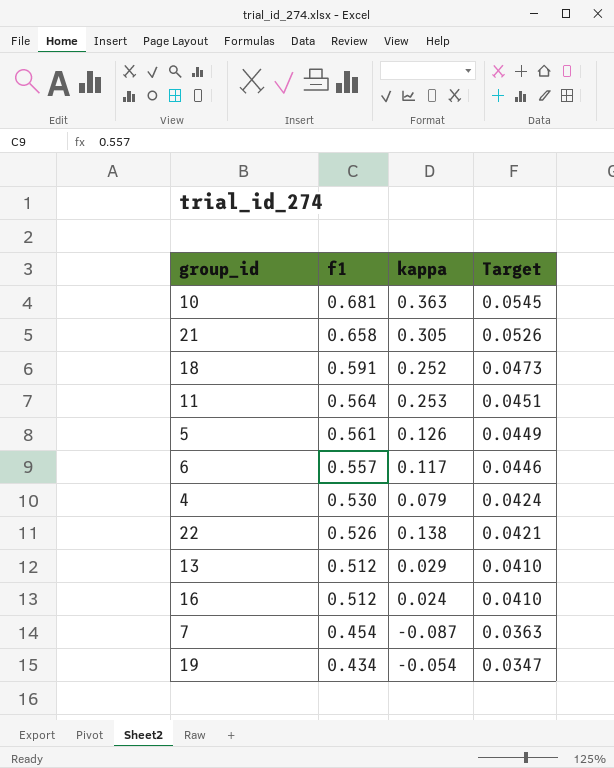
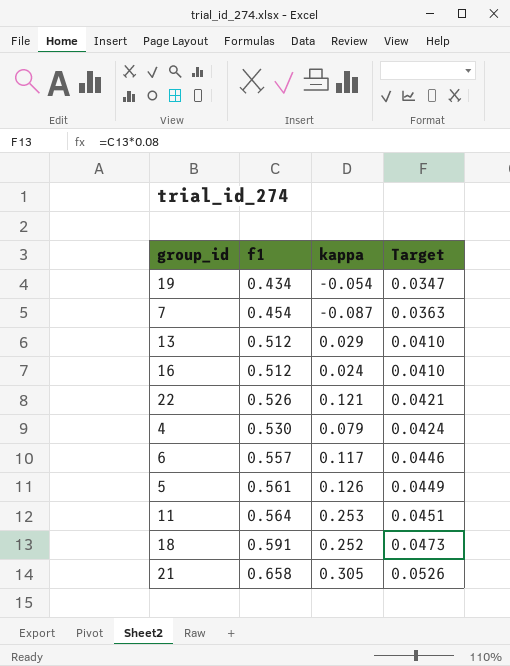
row order: f1 descending -> f1 ascending
row 10: 0.681 | 0.363 | 0.0545 -> none
22 | kappa: 0.138 -> 0.121

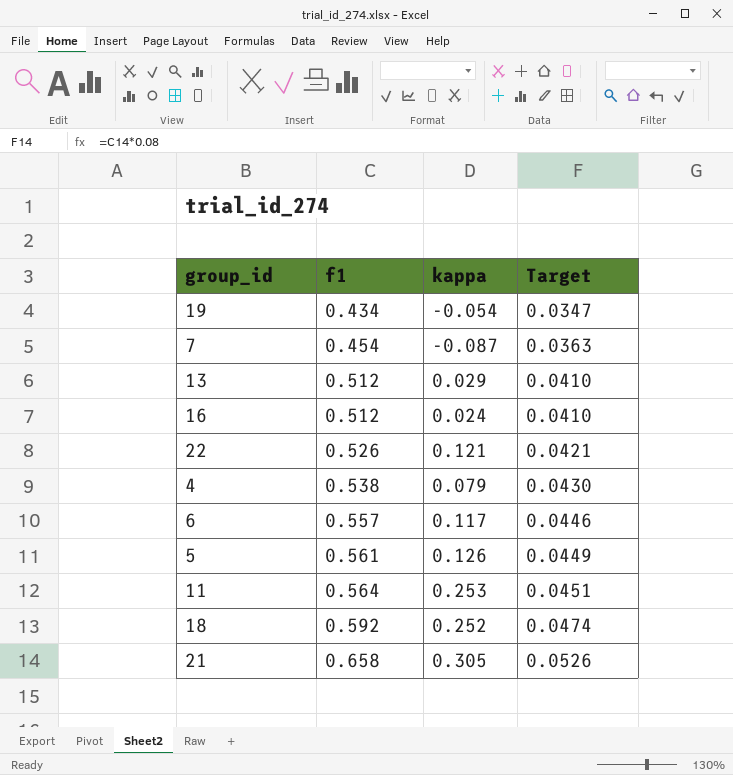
4 | f1: 0.530 -> 0.538
4 | Target: 0.0424 -> 0.0430
18 | f1: 0.591 -> 0.592
18 | Target: 0.0473 -> 0.0474

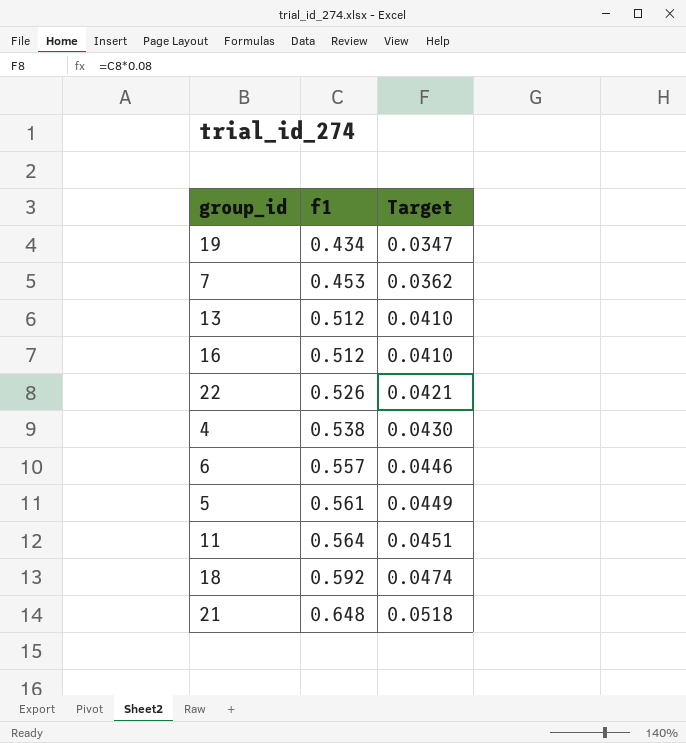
column kappa | position: 3 -> none
7 | f1: 0.454 -> 0.453
7 | Target: 0.0363 -> 0.0362
21 | f1: 0.658 -> 0.648
21 | Target: 0.0526 -> 0.0518

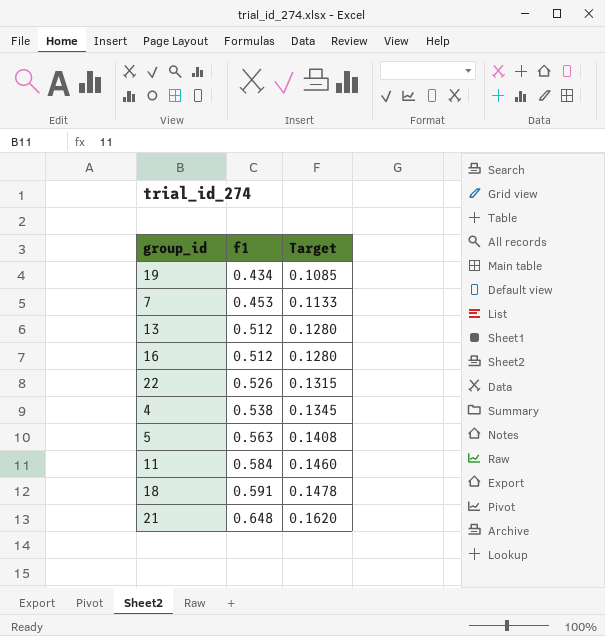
column Target | formula: [f1] * 0.08 -> [f1] * 0.25
row 6: 0.557 | 0.0446 -> none
5 | f1: 0.561 -> 0.563
11 | f1: 0.564 -> 0.584
18 | f1: 0.592 -> 0.591

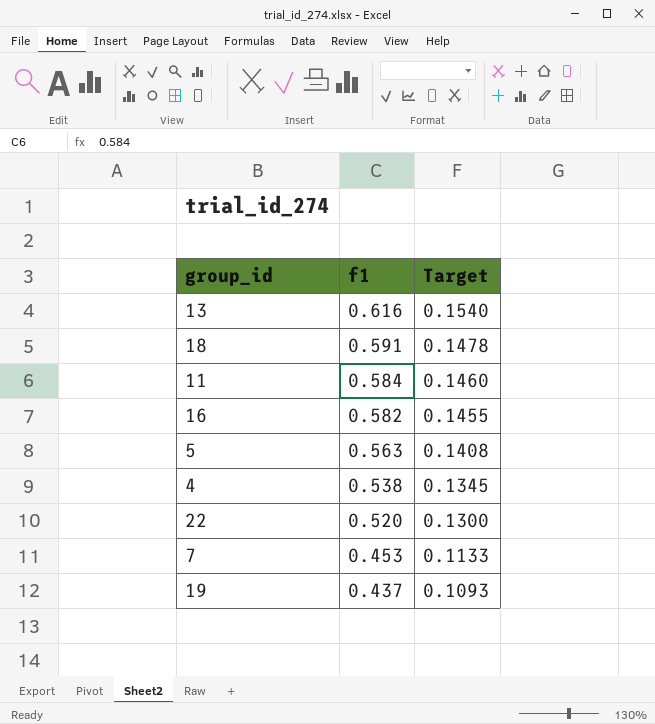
row order: f1 ascending -> f1 descending
row 21: 0.648 | 0.1620 -> none
13 | f1: 0.512 -> 0.616
13 | Target: 0.1280 -> 0.1540
16 | f1: 0.512 -> 0.582
16 | Target: 0.1280 -> 0.1455
22 | f1: 0.526 -> 0.520
22 | Target: 0.1315 -> 0.1300
19 | f1: 0.434 -> 0.437
19 | Target: 0.1085 -> 0.1093

